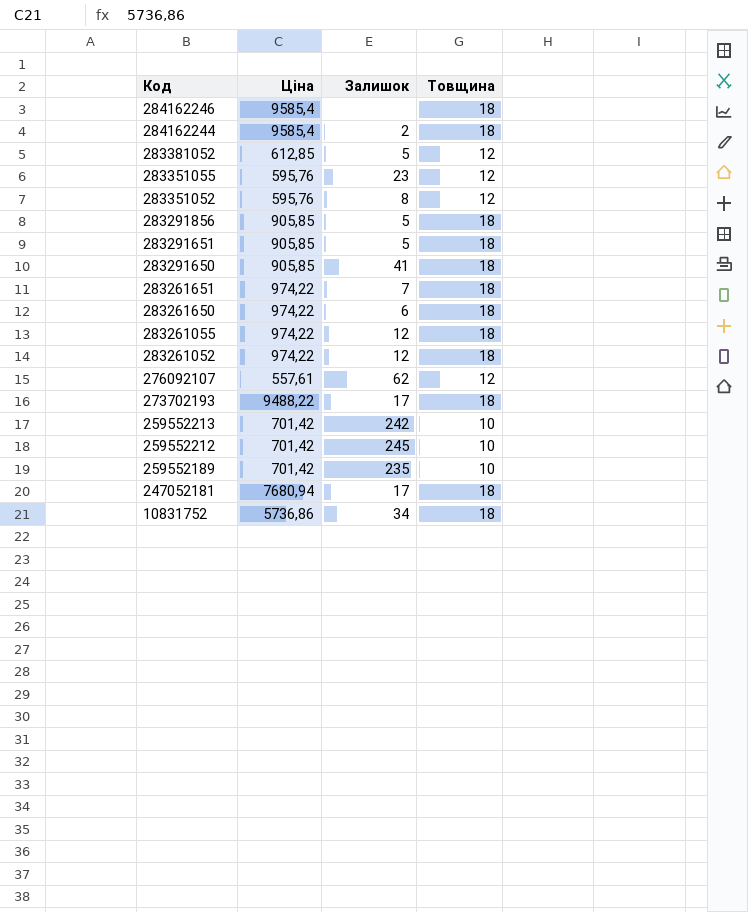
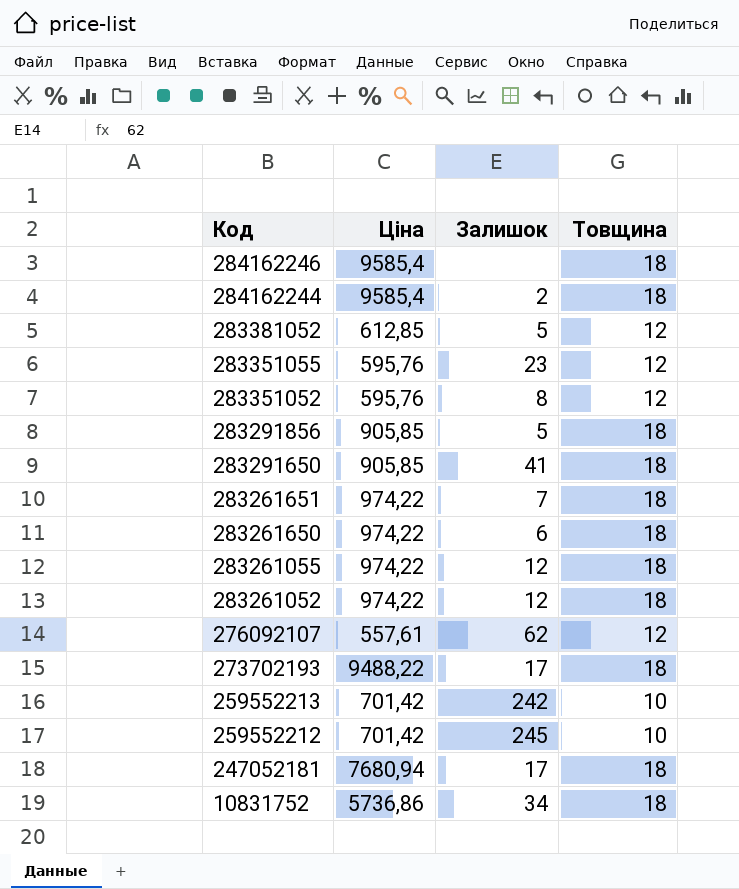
row 283291651: 905,85 | 5 | 18 -> none
row 259552189: 701,42 | 235 | 10 -> none

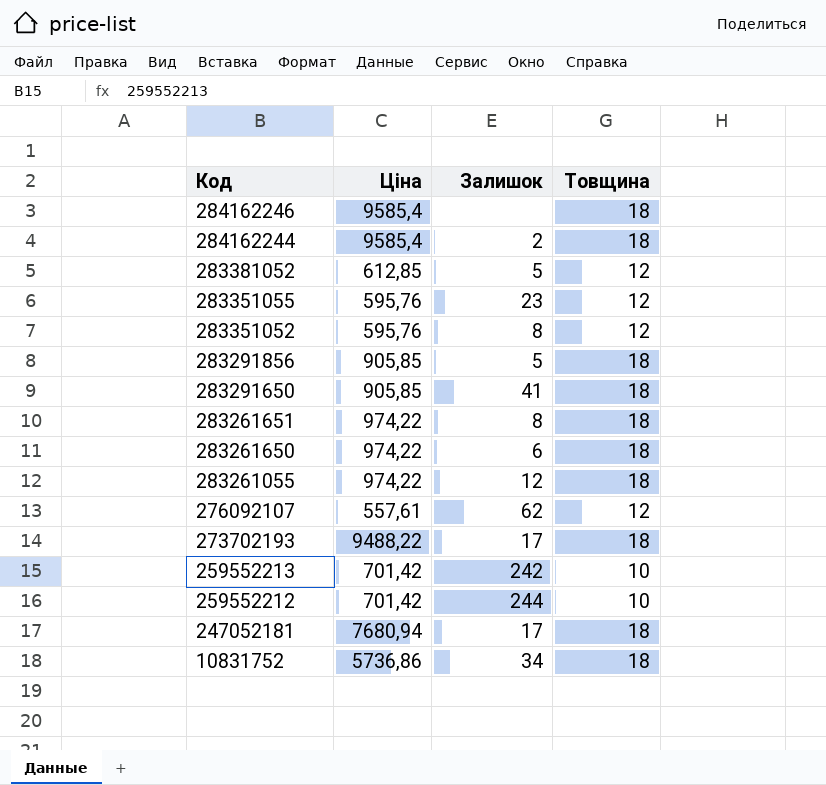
row 283261052: 974,22 | 12 | 18 -> none
283261651 | Залишок: 7 -> 8
259552212 | Залишок: 245 -> 244

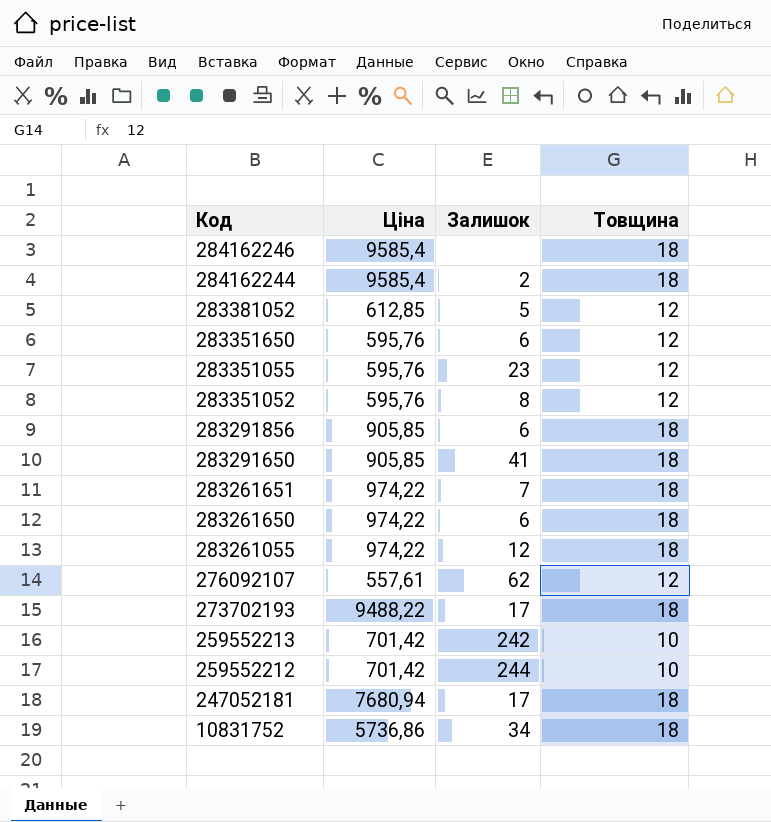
row 283351650: none -> 595,76 | 6 | 12
283291856 | Залишок: 5 -> 6
283261651 | Залишок: 8 -> 7

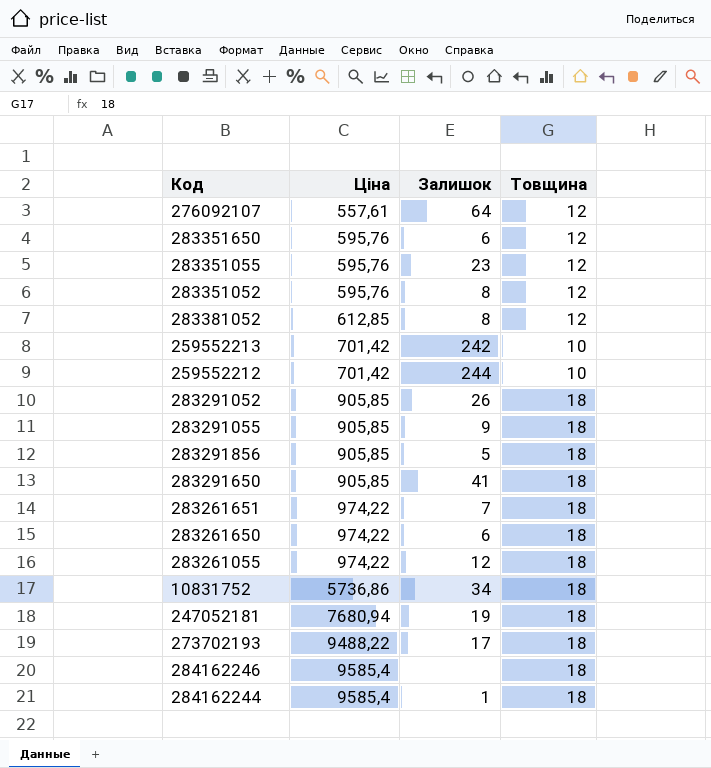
row order: Код descending -> Ціна ascending
276092107 | Залишок: 62 -> 64
283381052 | Залишок: 5 -> 8
row 283291052: none -> 905,85 | 26 | 18
row 283291055: none -> 905,85 | 9 | 18
283291856 | Залишок: 6 -> 5
247052181 | Залишок: 17 -> 19
284162244 | Залишок: 2 -> 1

